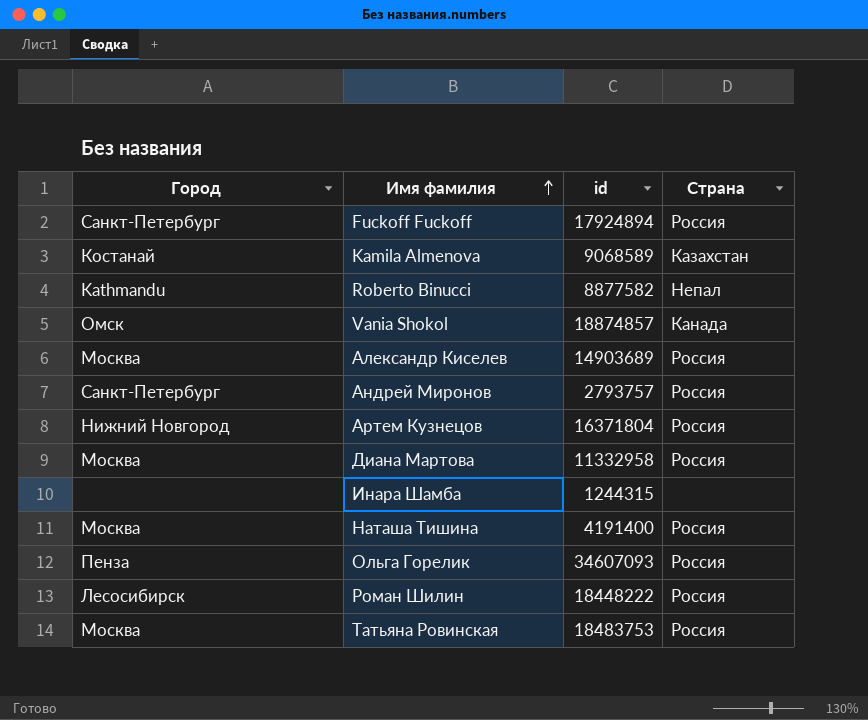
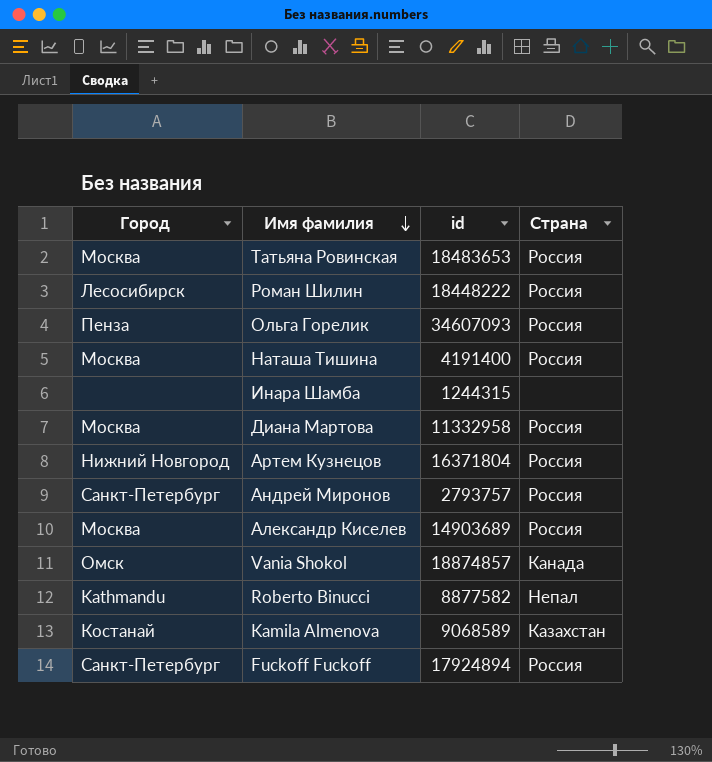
row order: Имя фамилия ascending -> Имя фамилия descending
Татьяна Ровинская | id: 18483753 -> 18483653

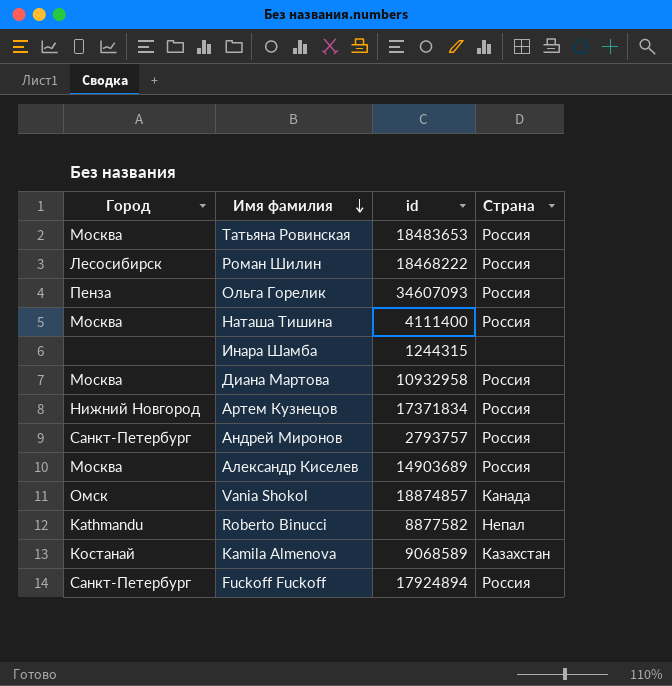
Роман Шилин | id: 18448222 -> 18468222
Наташа Тишина | id: 4191400 -> 4111400
Диана Мартова | id: 11332958 -> 10932958
Артем Кузнецов | id: 16371804 -> 17371834

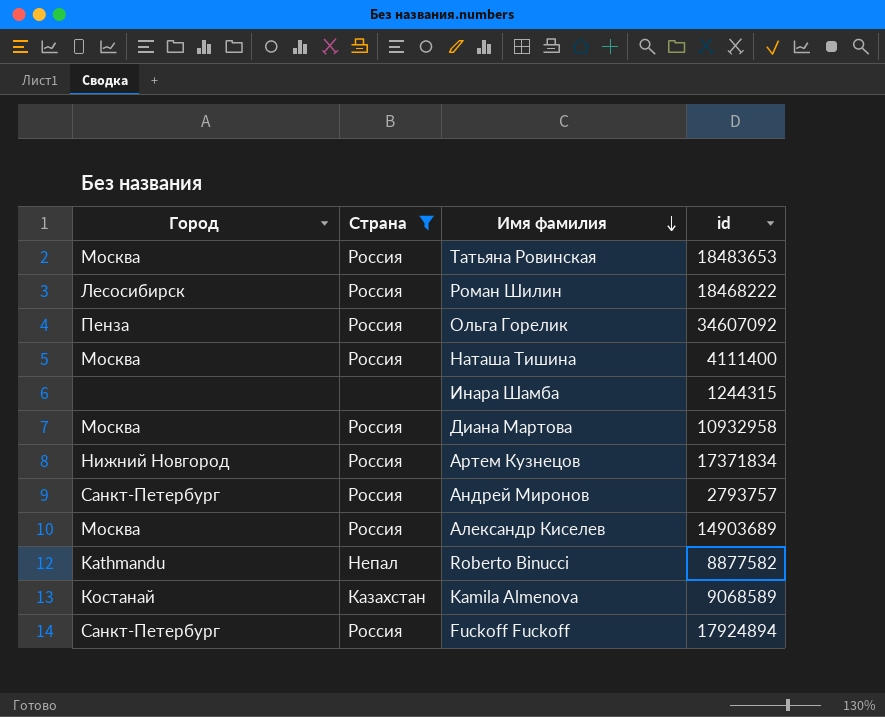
filter: none -> Страна != Канада
column Страна | position: 4 -> 2
Ольга Горелик | id: 34607093 -> 34607092

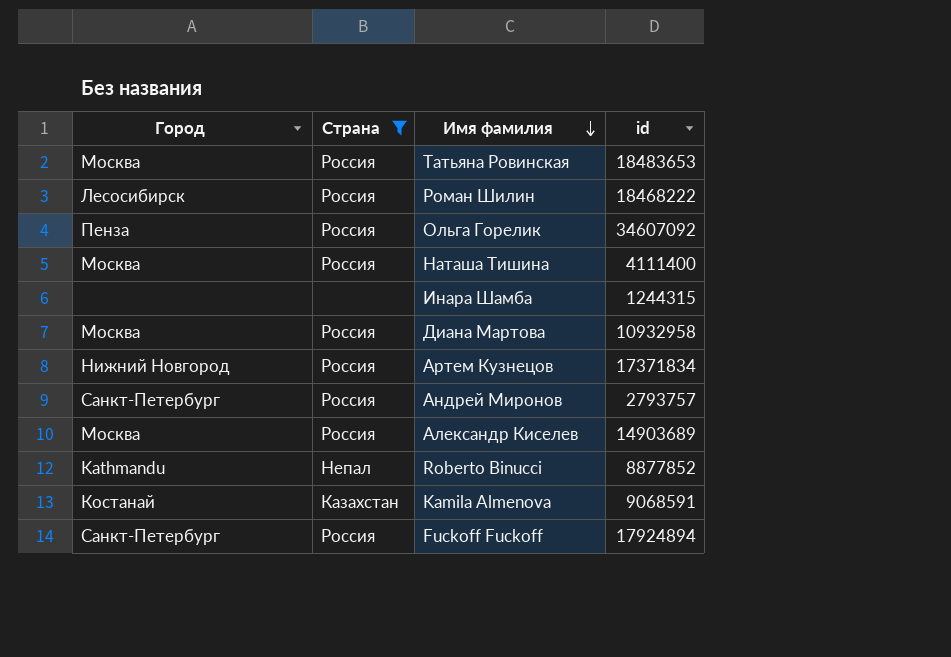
Roberto Binucci | id: 8877582 -> 8877852
Kamila Almenova | id: 9068589 -> 9068591

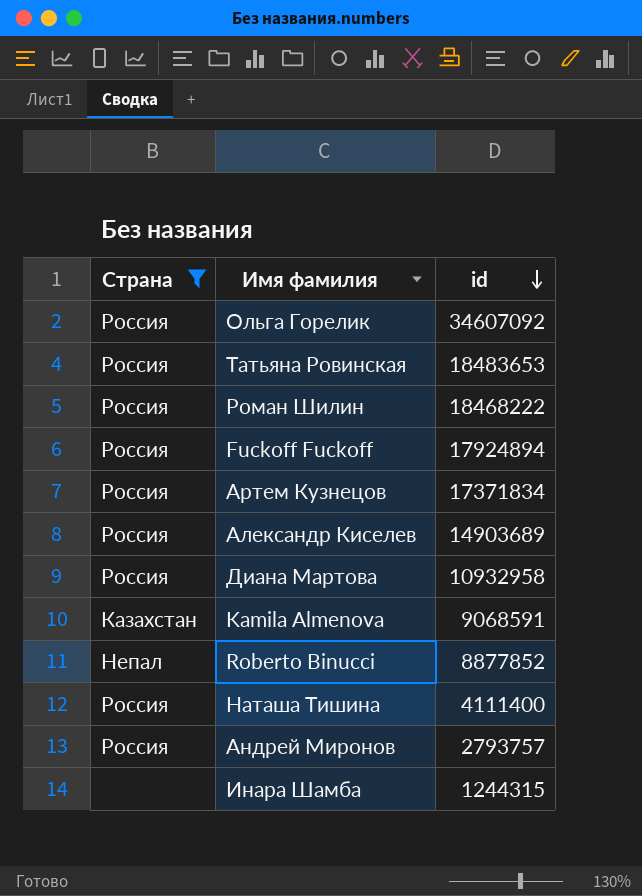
row order: Имя фамилия descending -> id descending
column Город | position: 1 -> none

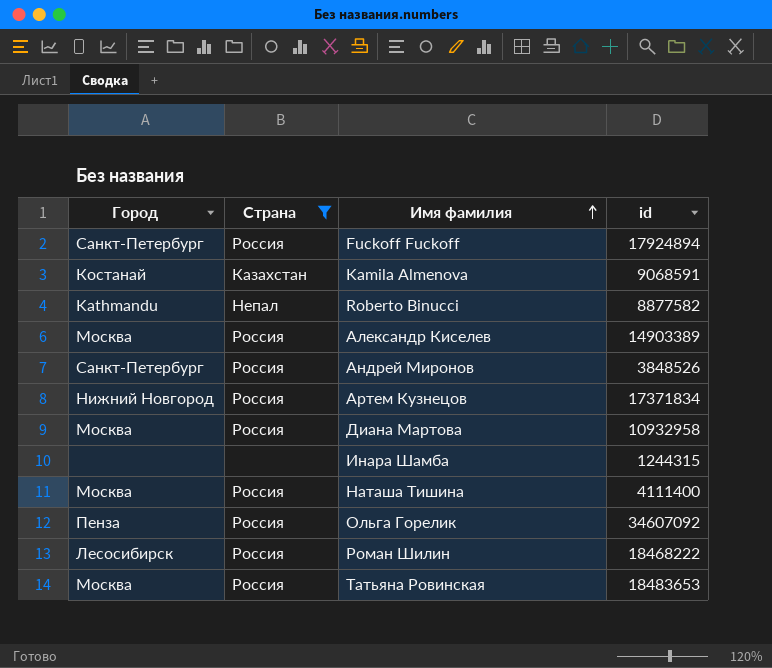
row order: id descending -> Имя фамилия ascending
column Город | position: none -> 1
Roberto Binucci | id: 8877852 -> 8877582
Александр Киселев | id: 14903689 -> 14903389
Андрей Миронов | id: 2793757 -> 3848526

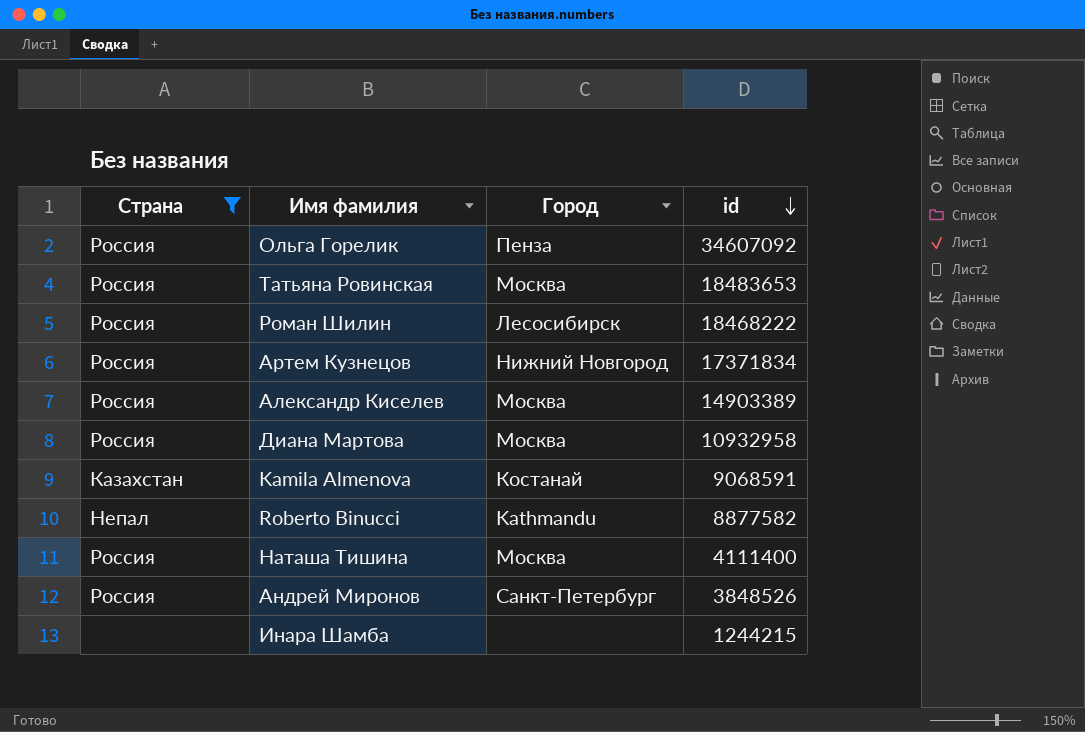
row order: Имя фамилия ascending -> id descending
column Город | position: 1 -> 3
row Fuckoff Fuckoff: Санкт-Петербург | Россия | 17924894 -> none
Инара Шамба | id: 1244315 -> 1244215

